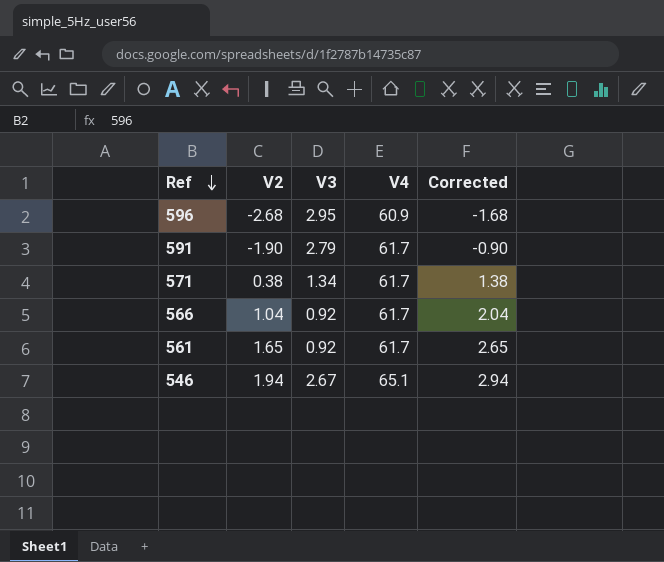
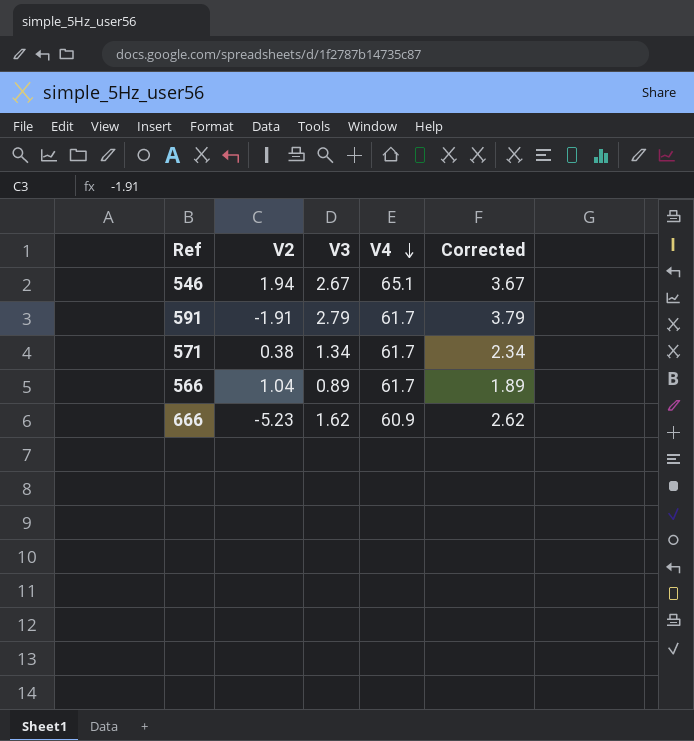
row order: Ref descending -> V4 descending
column Corrected | formula: [V2] + 1 -> [V3] + 1
row 596: -2.68 | 2.95 | 60.9 | -1.68 -> none
row 561: 1.65 | 0.92 | 61.7 | 2.65 -> none
591 | V2: -1.90 -> -1.91
566 | V3: 0.92 -> 0.89
row 666: none -> -5.23 | 1.62 | 60.9 | 2.62

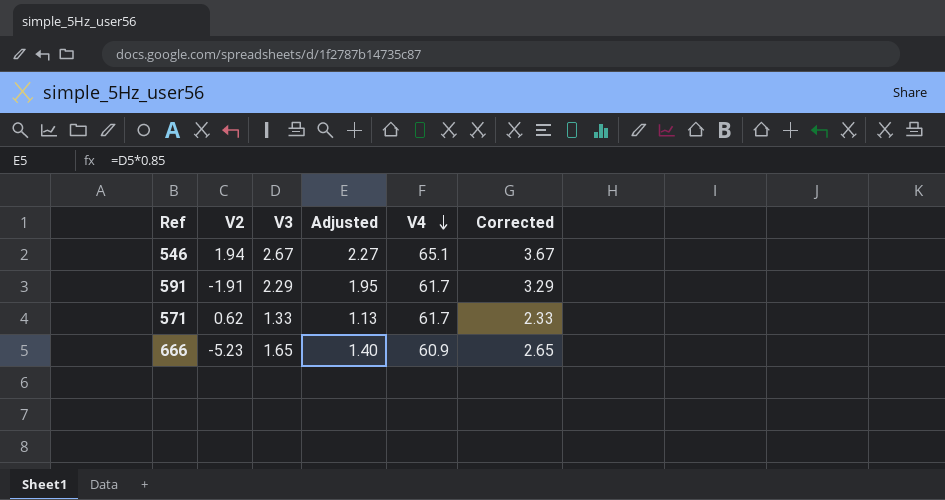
column Adjusted | formula: none -> [V3] * 0.85
row 566: 1.04 | 0.89 | 61.7 | 1.89 -> none
591 | V3: 2.79 -> 2.29
591 | Corrected: 3.79 -> 3.29
571 | V2: 0.38 -> 0.62
571 | V3: 1.34 -> 1.33
571 | Corrected: 2.34 -> 2.33
666 | V3: 1.62 -> 1.65
666 | Corrected: 2.62 -> 2.65

